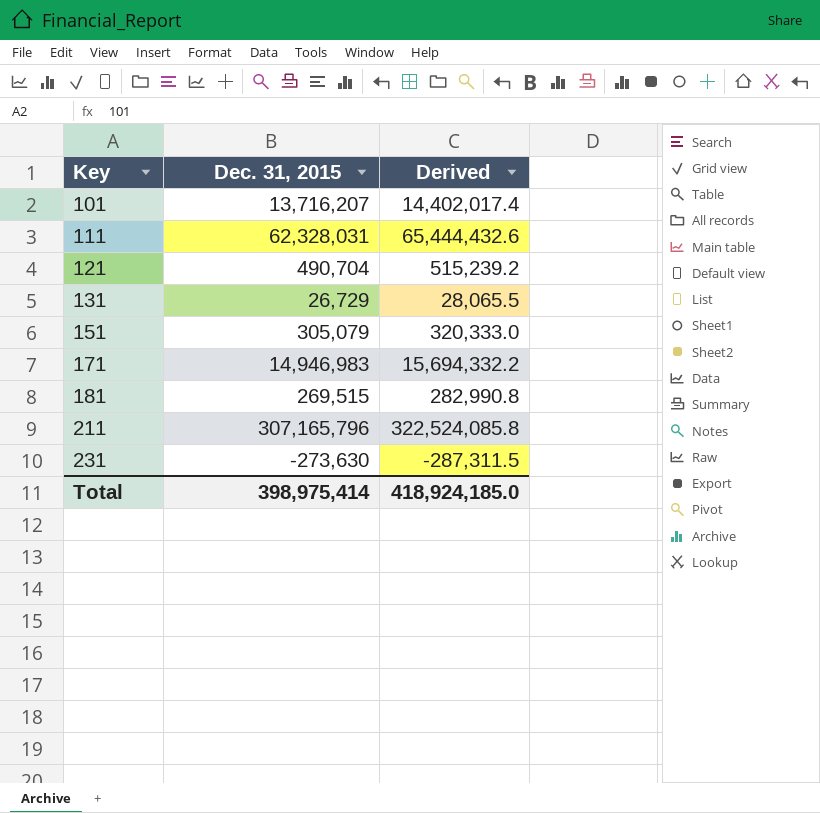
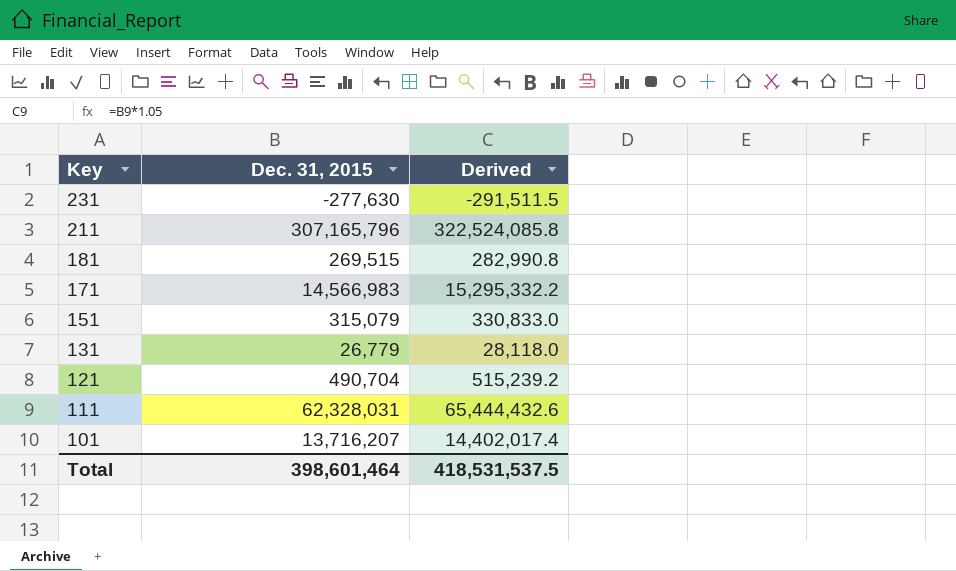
row order: Key ascending -> Key descending
231 | Dec. 31, 2015: -273,630 -> -277,630
231 | Derived: -287,311.5 -> -291,511.5
171 | Dec. 31, 2015: 14,946,983 -> 14,566,983
171 | Derived: 15,694,332.2 -> 15,295,332.2
151 | Dec. 31, 2015: 305,079 -> 315,079
151 | Derived: 320,333.0 -> 330,833.0
131 | Dec. 31, 2015: 26,729 -> 26,779
131 | Derived: 28,065.5 -> 28,118.0
Total | Dec. 31, 2015: 398,975,414 -> 398,601,464
Total | Derived: 418,924,185.0 -> 418,531,537.5

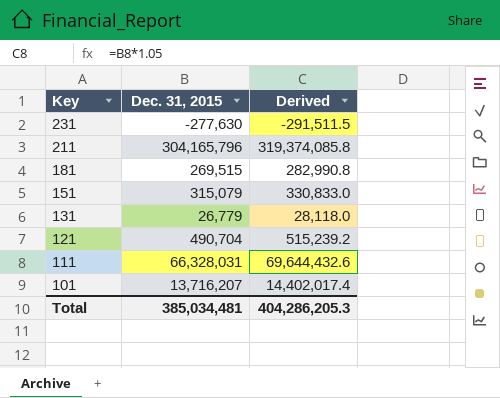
row 171: 14,566,983 | 15,295,332.2 -> none
211 | Dec. 31, 2015: 307,165,796 -> 304,165,796
211 | Derived: 322,524,085.8 -> 319,374,085.8
111 | Dec. 31, 2015: 62,328,031 -> 66,328,031
111 | Derived: 65,444,432.6 -> 69,644,432.6
Total | Dec. 31, 2015: 398,601,464 -> 385,034,481
Total | Derived: 418,531,537.5 -> 404,286,205.3

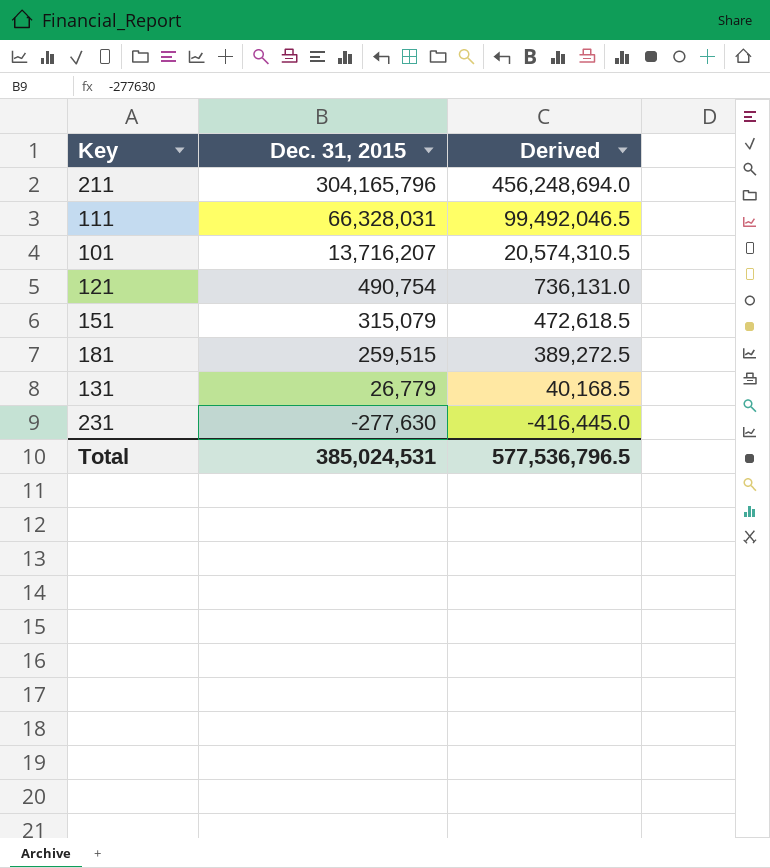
row order: Key descending -> Dec. 31, 2015 descending
column Derived | formula: [Dec. 31, 2015] * 1.05 -> [Dec. 31, 2015] * 1.5
121 | Dec. 31, 2015: 490,704 -> 490,754
181 | Dec. 31, 2015: 269,515 -> 259,515
Total | Dec. 31, 2015: 385,034,481 -> 385,024,531
Total | Derived: 404,286,205.3 -> 577,536,796.5

